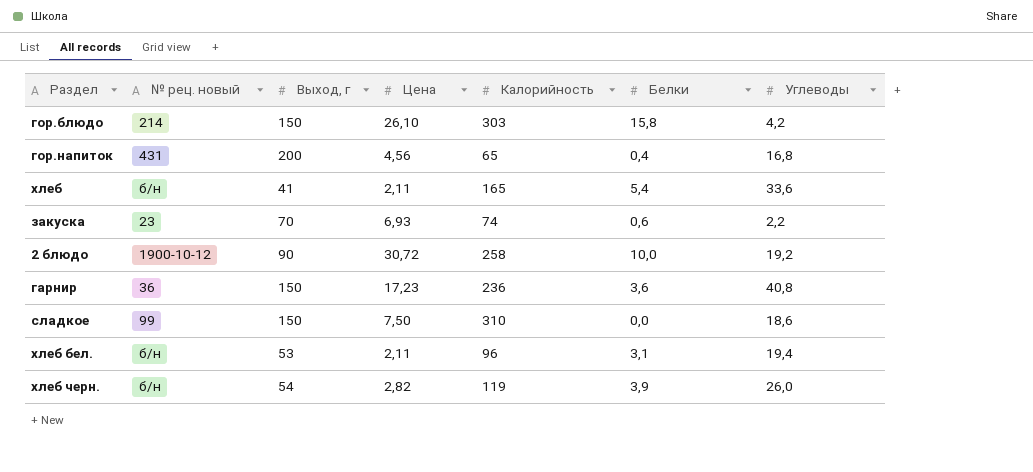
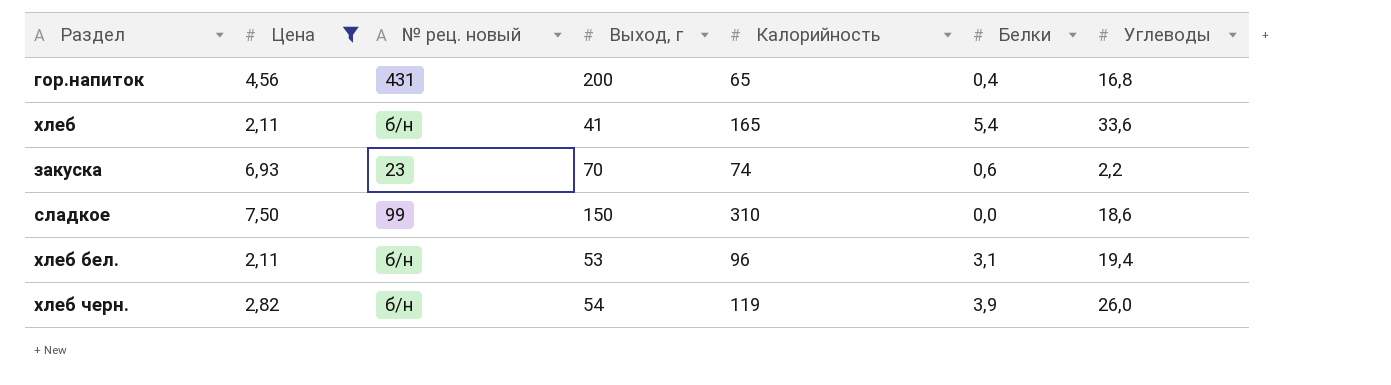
filter: none -> Цена <= 7,50
column Цена | position: 4 -> 2

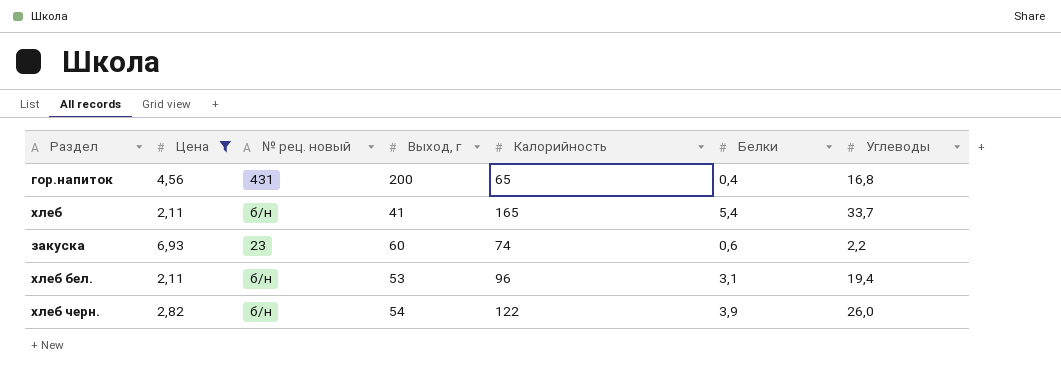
row сладкое: 7,50 | 99 | 150 | 310 | 0,0 | 18,6 -> none
хлеб | Углеводы: 33,6 -> 33,7
закуска | Выход, г: 70 -> 60
хлеб черн. | Калорийность: 119 -> 122

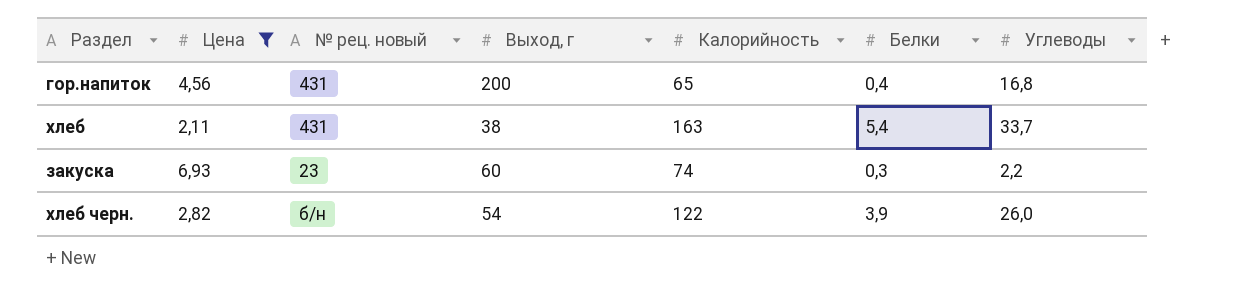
row хлеб бел.: 2,11 | б/н | 53 | 96 | 3,1 | 19,4 -> none
хлеб | № рец. новый: б/н -> 431
хлеб | Выход, г: 41 -> 38
хлеб | Калорийность: 165 -> 163
закуска | Белки: 0,6 -> 0,3

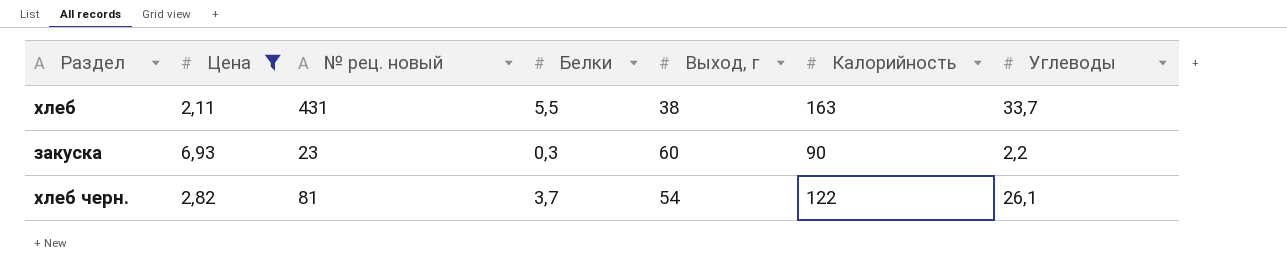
column Белки | position: 6 -> 4
row гор.напиток: 4,56 | 431 | 200 | 65 | 0,4 | 16,8 -> none
хлеб | Белки: 5,4 -> 5,5
закуска | Калорийность: 74 -> 90
хлеб черн. | № рец. новый: б/н -> 81
хлеб черн. | Белки: 3,9 -> 3,7
хлеб черн. | Углеводы: 26,0 -> 26,1

